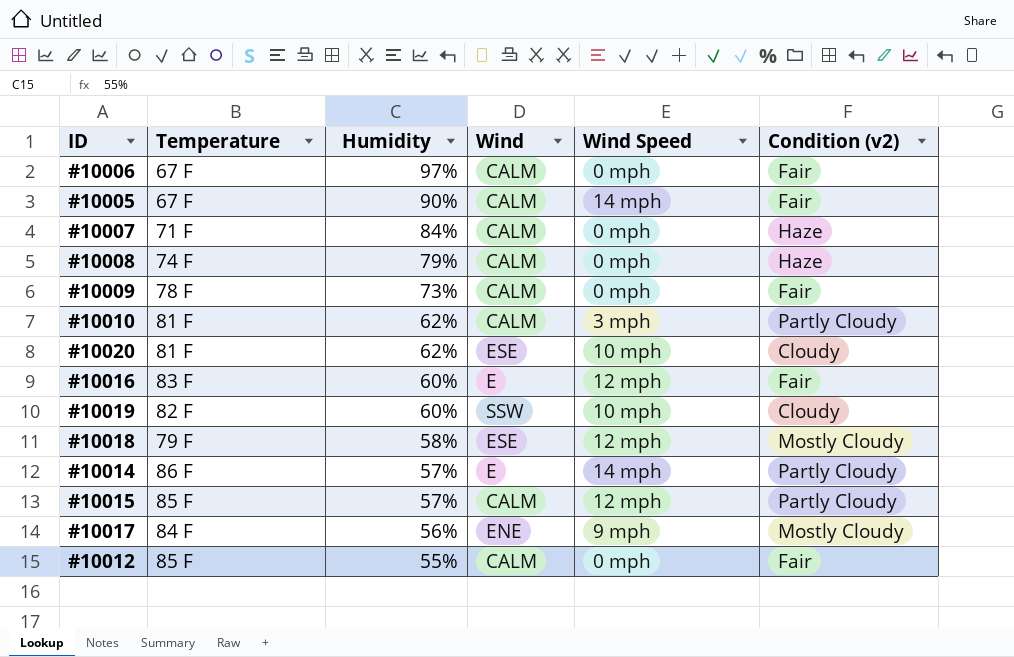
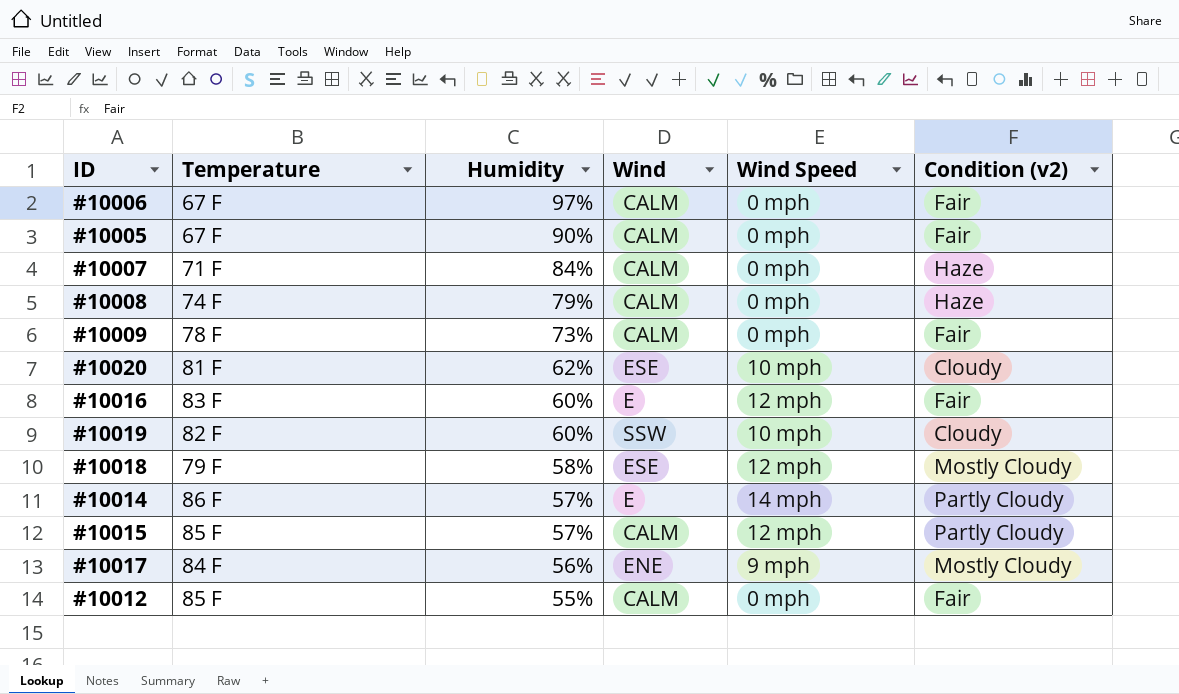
row #10010: 81 F | 62% | CALM | 3 mph | Partly Cloudy -> none
#10005 | Wind Speed: 14 mph -> 0 mph

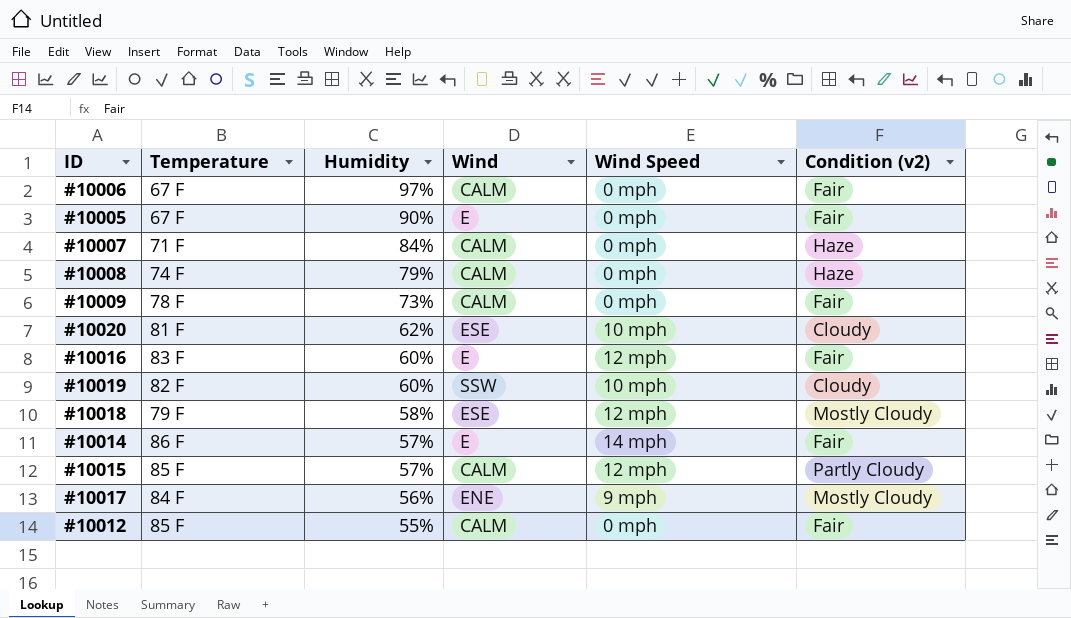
#10005 | Wind: CALM -> E
#10014 | Condition (v2): Partly Cloudy -> Fair

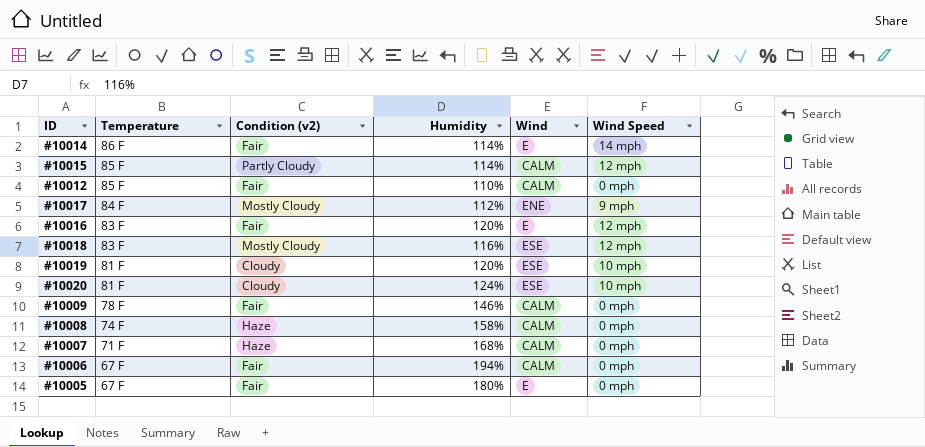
row order: Humidity descending -> Temperature descending
column Condition (v2) | position: 6 -> 3
#10014 | Humidity: 57% -> 114%
#10015 | Humidity: 57% -> 114%
#10012 | Humidity: 55% -> 110%
#10017 | Humidity: 56% -> 112%
#10016 | Humidity: 60% -> 120%
#10018 | Temperature: 79 F -> 83 F
#10018 | Humidity: 58% -> 116%
#10019 | Temperature: 82 F -> 81 F
#10019 | Humidity: 60% -> 120%
#10019 | Wind: SSW -> ESE
#10020 | Humidity: 62% -> 124%
#10009 | Humidity: 73% -> 146%
#10008 | Humidity: 79% -> 158%
#10007 | Humidity: 84% -> 168%
#10006 | Humidity: 97% -> 194%
#10005 | Humidity: 90% -> 180%

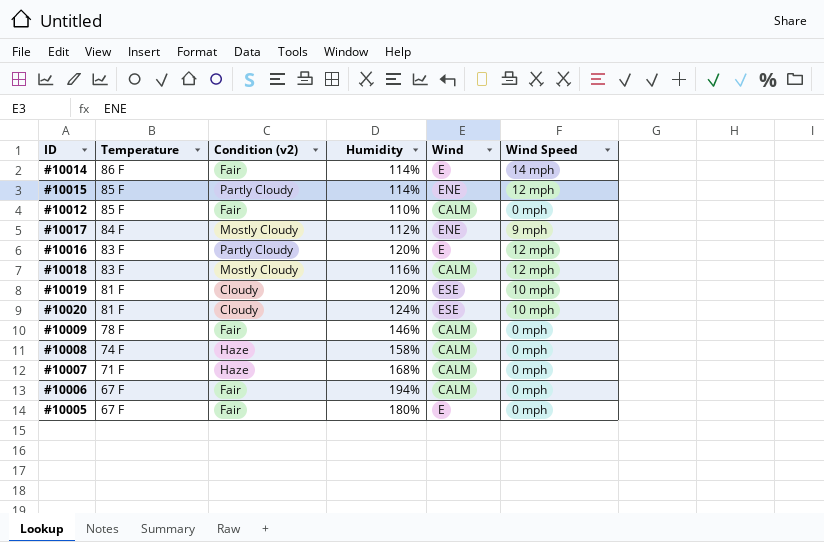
#10015 | Wind: CALM -> ENE
#10016 | Condition (v2): Fair -> Partly Cloudy
#10018 | Wind: ESE -> CALM

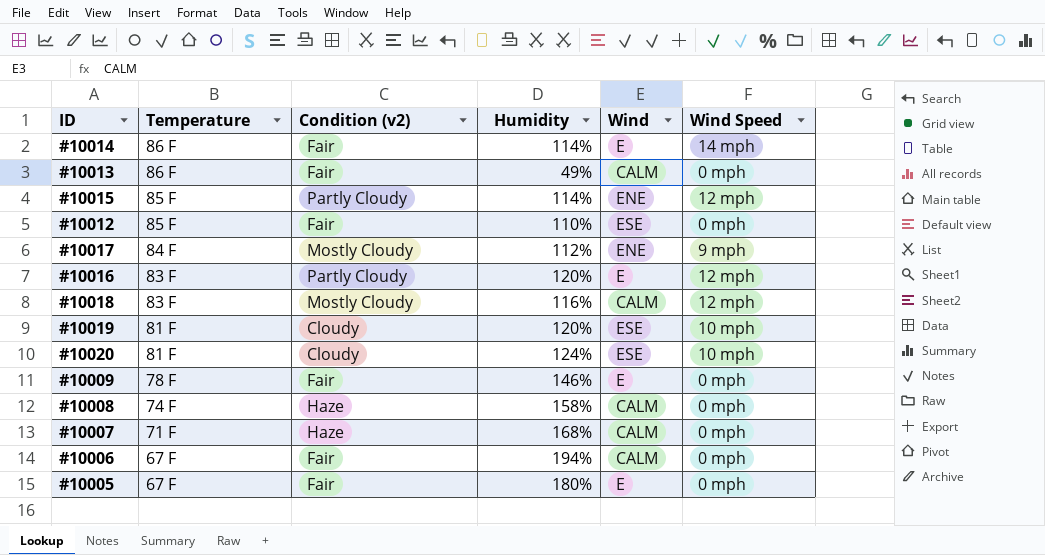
row #10013: none -> 86 F | Fair | 49% | CALM | 0 mph
#10012 | Wind: CALM -> ESE
#10009 | Wind: CALM -> E

